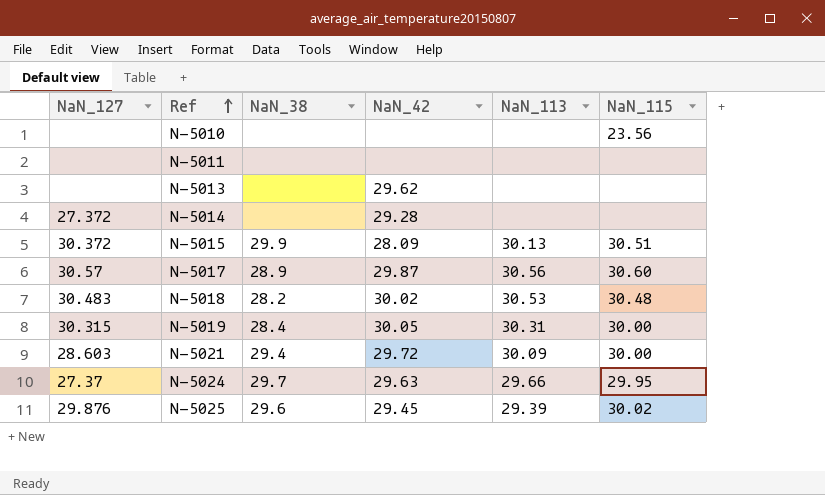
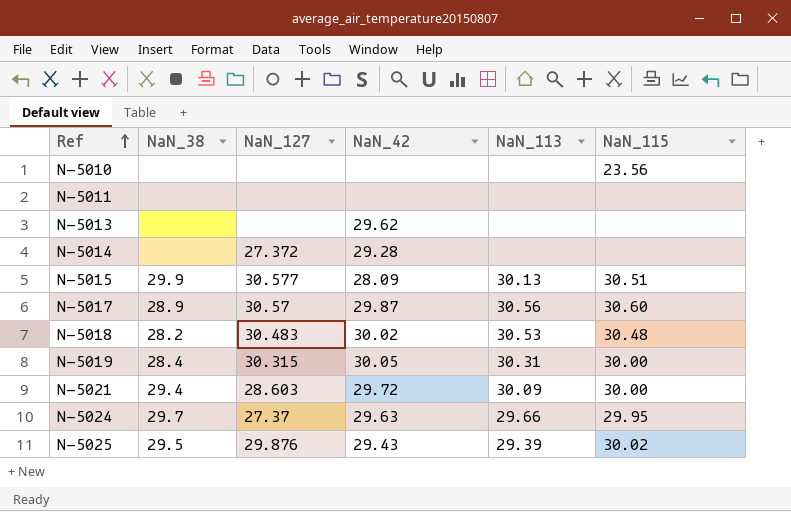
column NaN_127 | position: 1 -> 3
N-5015 | NaN_127: 30.372 -> 30.577
N-5025 | NaN_38: 29.6 -> 29.5
N-5025 | NaN_42: 29.45 -> 29.43

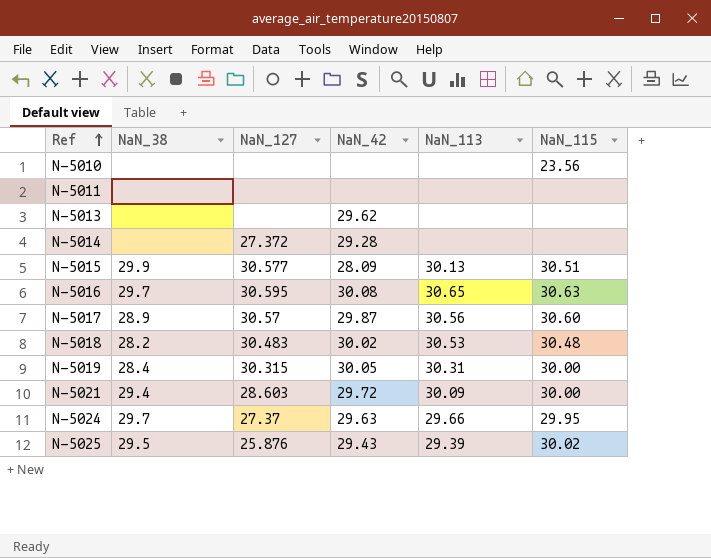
row N-5016: none -> 29.7 | 30.595 | 30.08 | 30.65 | 30.63
N-5025 | NaN_127: 29.876 -> 25.876

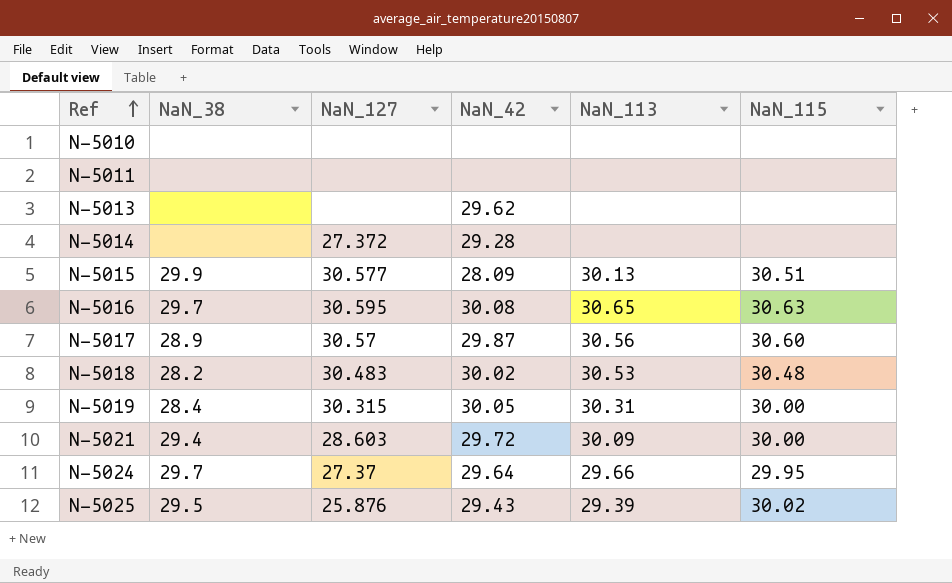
N-5010 | NaN_115: 23.56 -> none
N-5024 | NaN_42: 29.63 -> 29.64

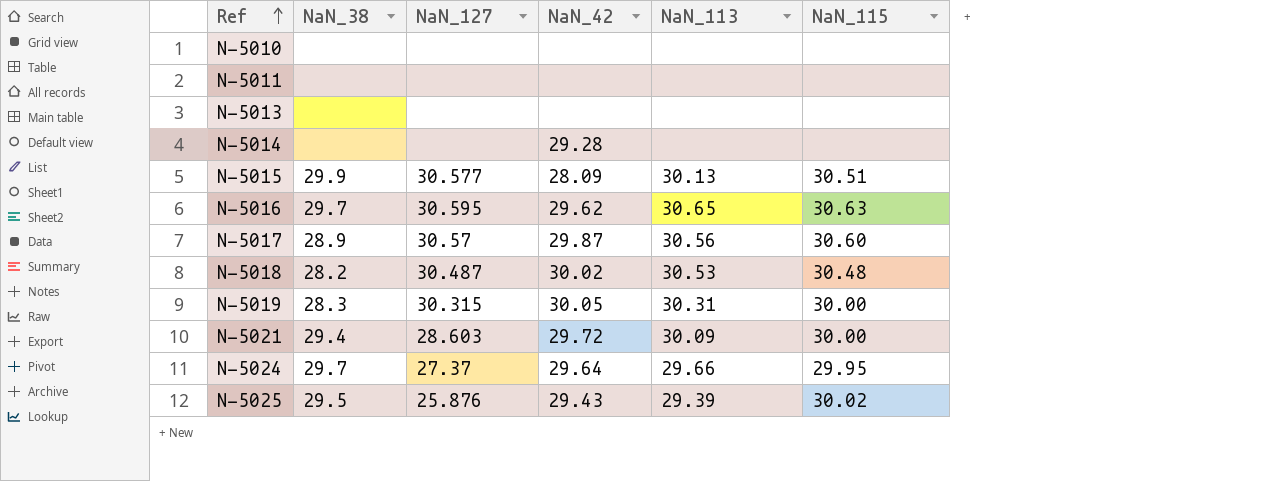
N-5013 | NaN_42: 29.62 -> none
N-5014 | NaN_127: 27.372 -> none
N-5016 | NaN_42: 30.08 -> 29.62
N-5018 | NaN_127: 30.483 -> 30.487
N-5019 | NaN_38: 28.4 -> 28.3

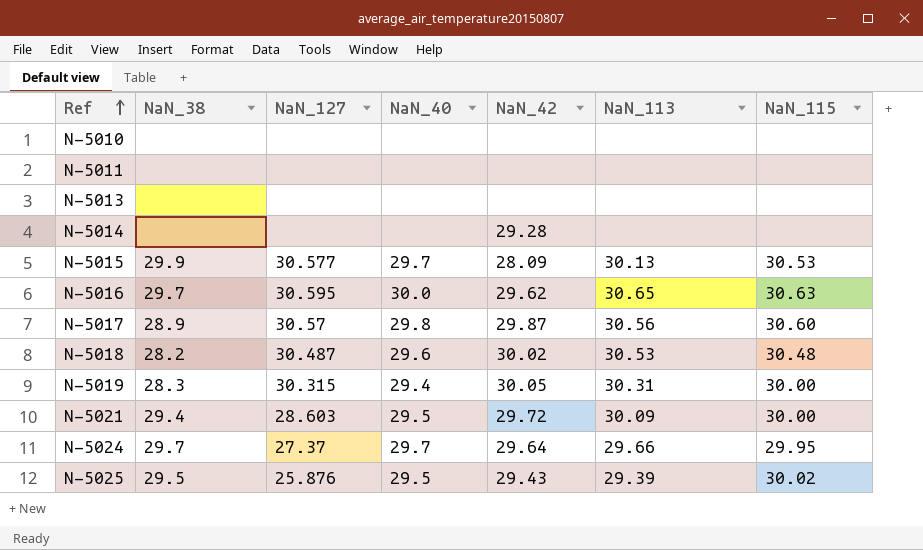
column NaN_40 | position: none -> 4
N-5015 | NaN_115: 30.51 -> 30.53

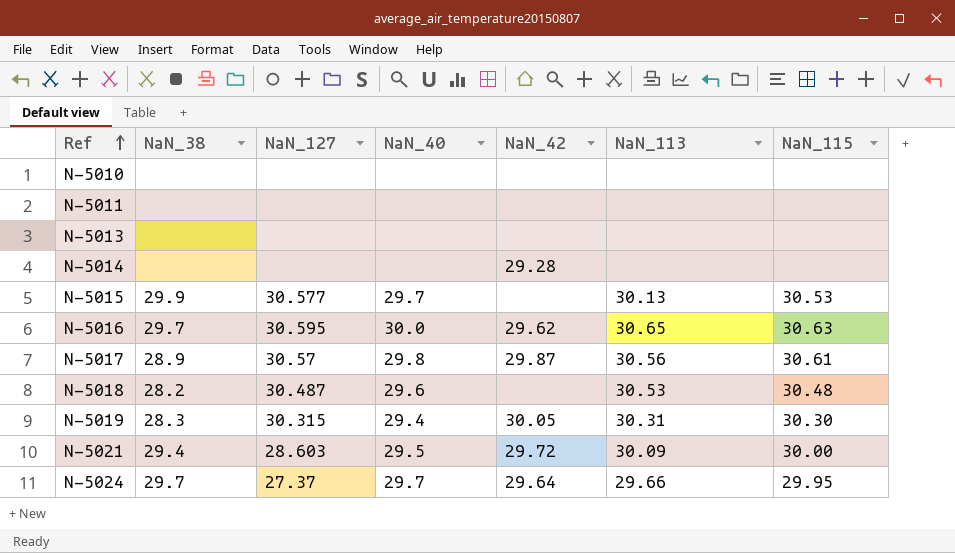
row N-5025: 29.5 | 25.876 | 29.5 | 29.43 | 29.39 | 30.02 -> none
N-5015 | NaN_42: 28.09 -> none
N-5017 | NaN_115: 30.60 -> 30.61
N-5018 | NaN_42: 30.02 -> none
N-5019 | NaN_115: 30.00 -> 30.30

